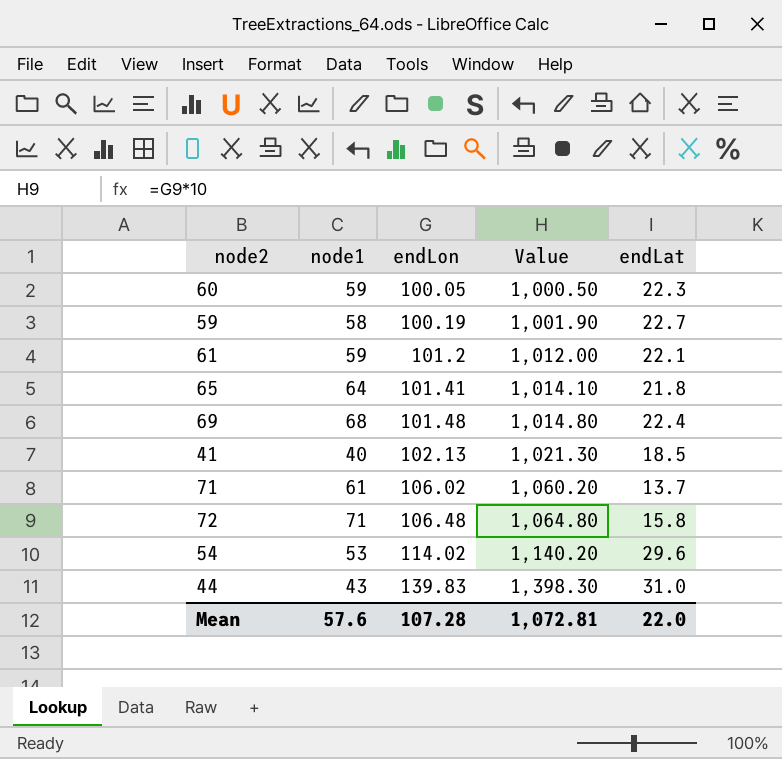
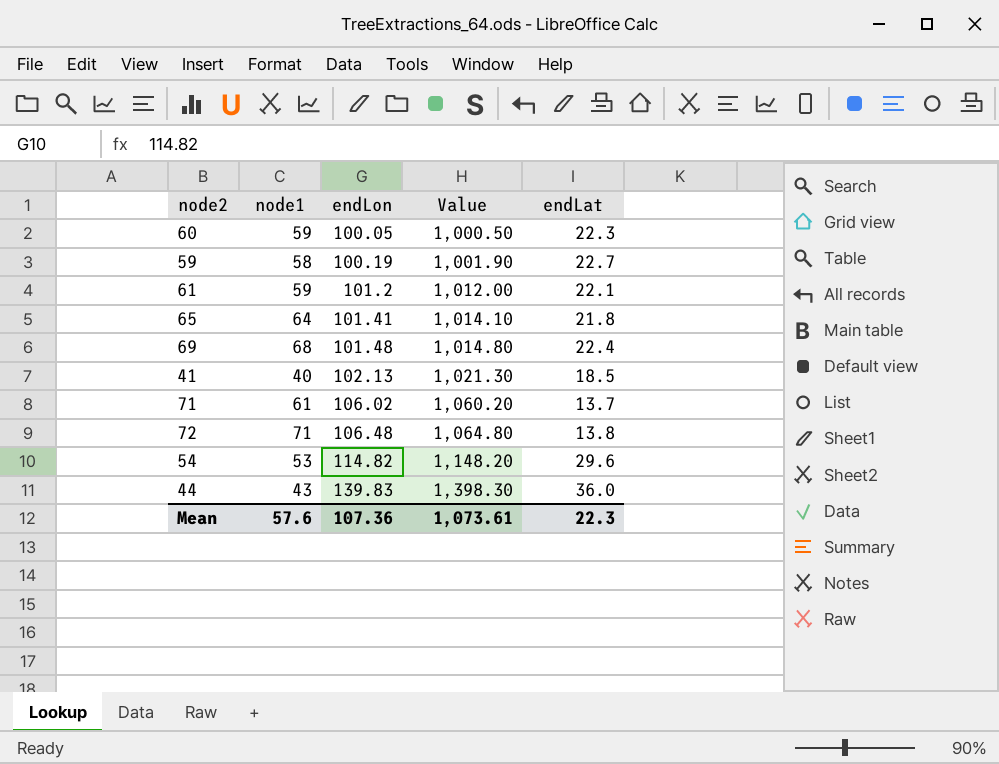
72 | endLat: 15.8 -> 13.8
54 | endLon: 114.02 -> 114.82
54 | Value: 1,140.20 -> 1,148.20
44 | endLat: 31.0 -> 36.0
Mean | endLon: 107.28 -> 107.36
Mean | Value: 1,072.81 -> 1,073.61
Mean | endLat: 22.0 -> 22.3

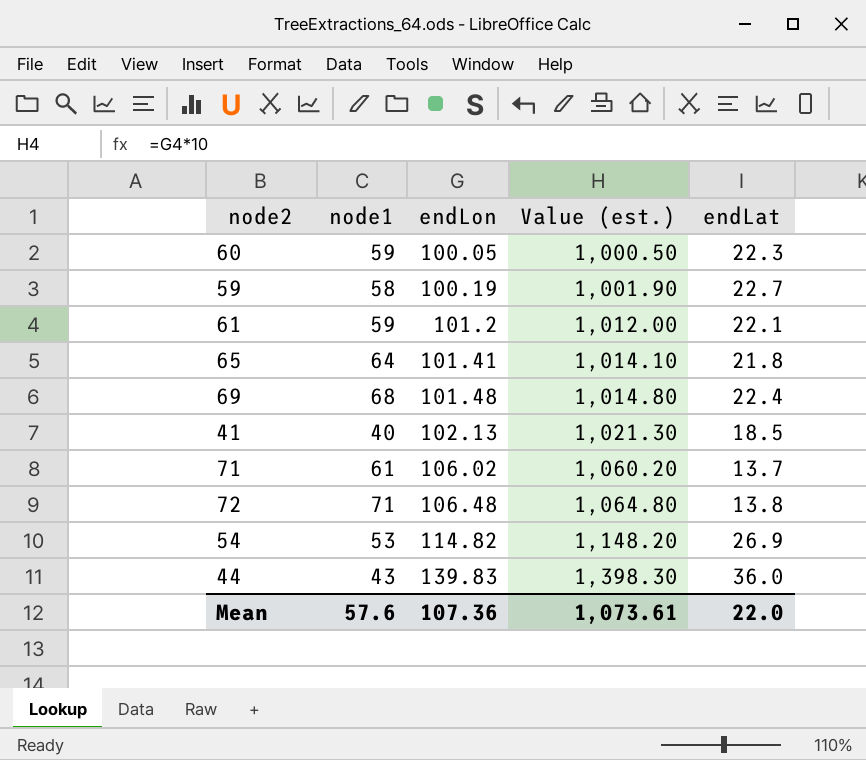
column name: Value -> Value (est.)
54 | endLat: 29.6 -> 26.9
Mean | endLat: 22.3 -> 22.0

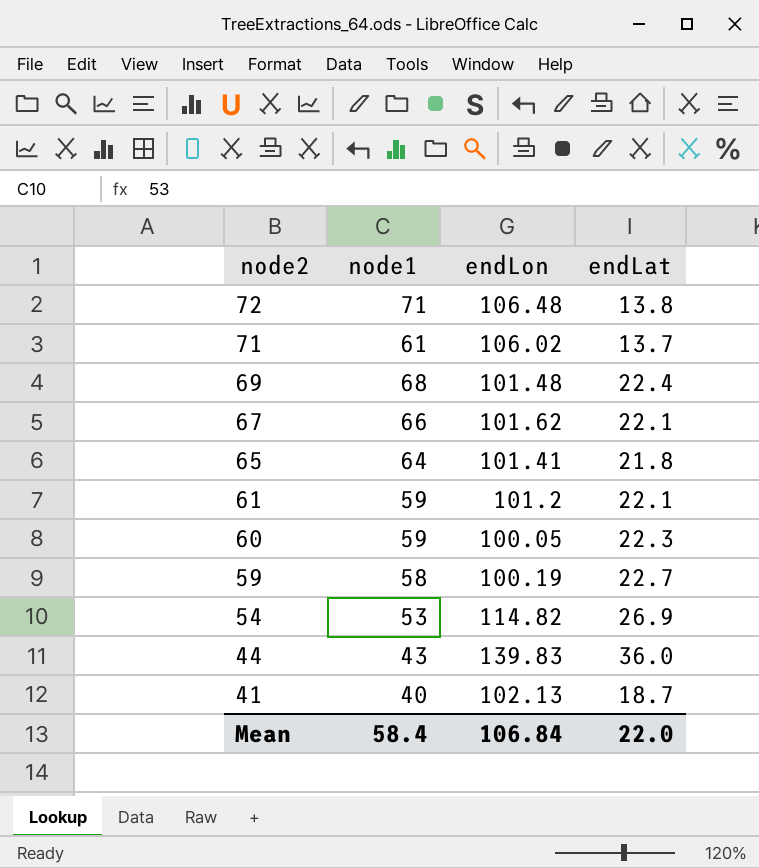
row order: endLon ascending -> node2 descending
column Value (est.) | formula: [endLon] * 10 -> none
row 67: none -> 66 | 101.62 | 22.1
41 | endLat: 18.5 -> 18.7
Mean | node1: 57.6 -> 58.4
Mean | endLon: 107.36 -> 106.84

